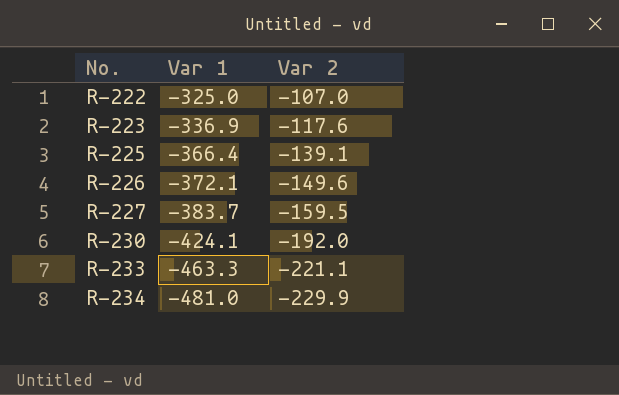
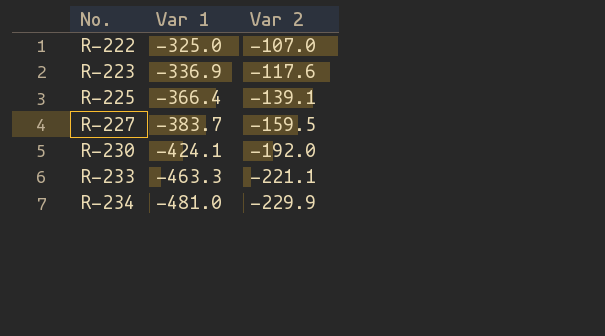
row R-226: -372.1 | -149.6 -> none

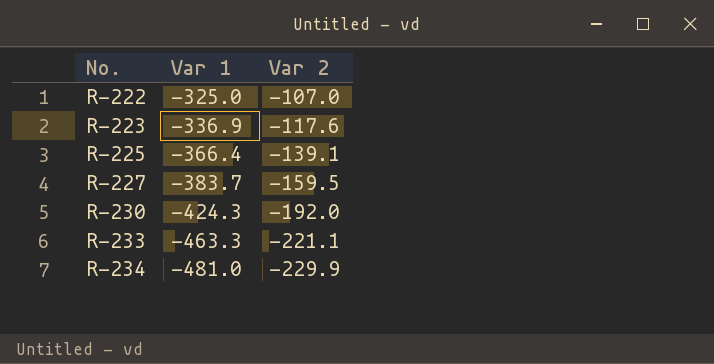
R-230 | Var 1: -424.1 -> -424.3

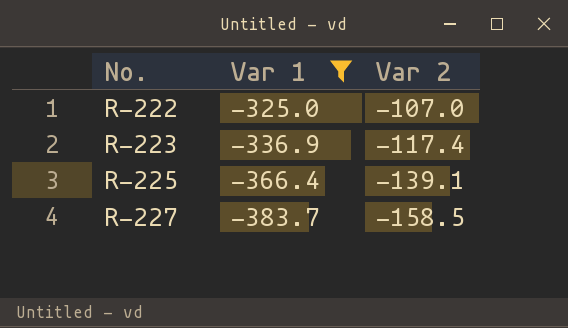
filter: none -> Var 1 >= -383.7
R-223 | Var 2: -117.6 -> -117.4
R-227 | Var 2: -159.5 -> -158.5

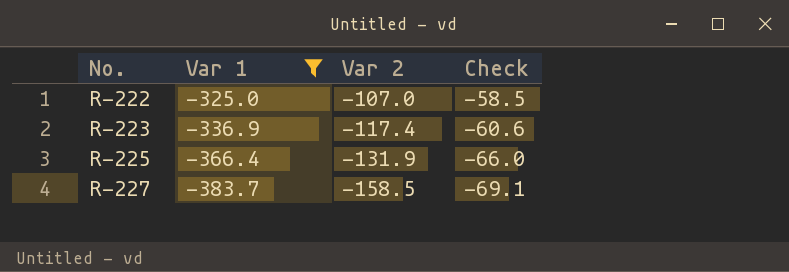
column Check | formula: none -> [Var 1] * 0.18
R-225 | Var 2: -139.1 -> -131.9

